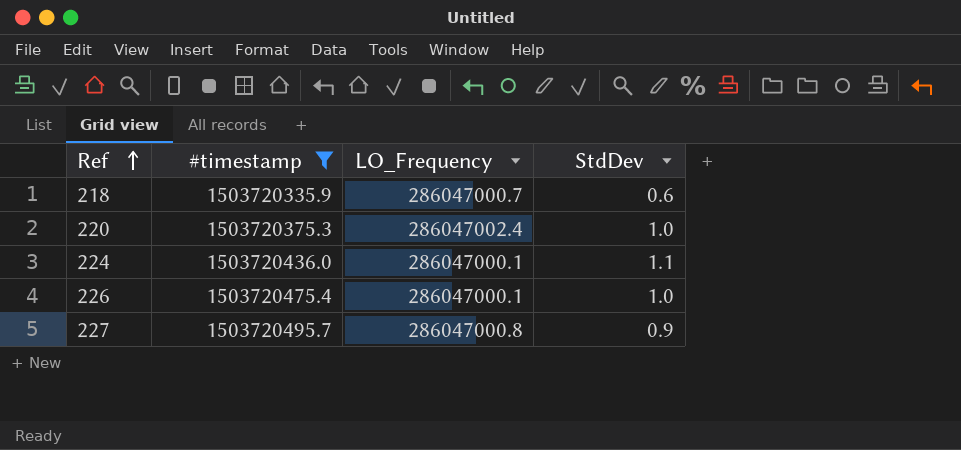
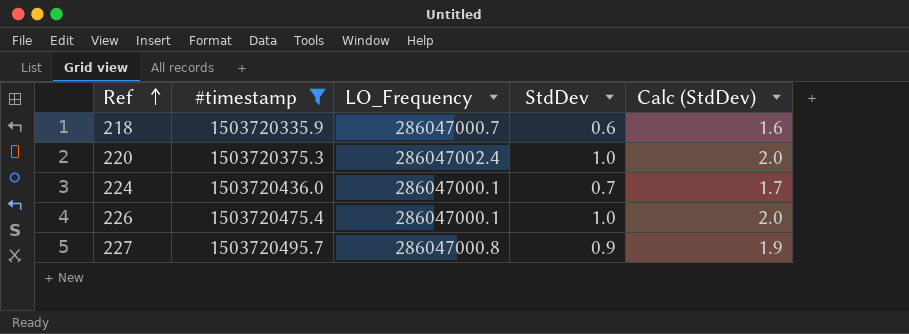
column Calc (StdDev) | formula: none -> [StdDev] + 1
224 | StdDev: 1.1 -> 0.7

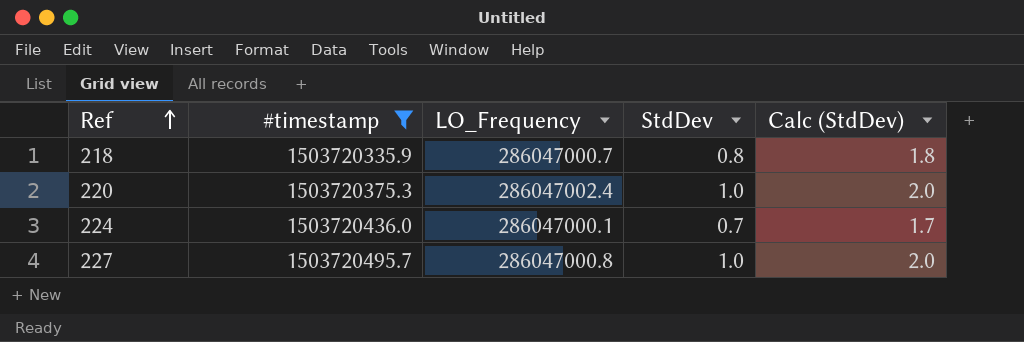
row 226: 1503720475.4 | 286047000.1 | 1.0 | 2.0 -> none
218 | StdDev: 0.6 -> 0.8
218 | Calc (StdDev): 1.6 -> 1.8
227 | StdDev: 0.9 -> 1.0
227 | Calc (StdDev): 1.9 -> 2.0

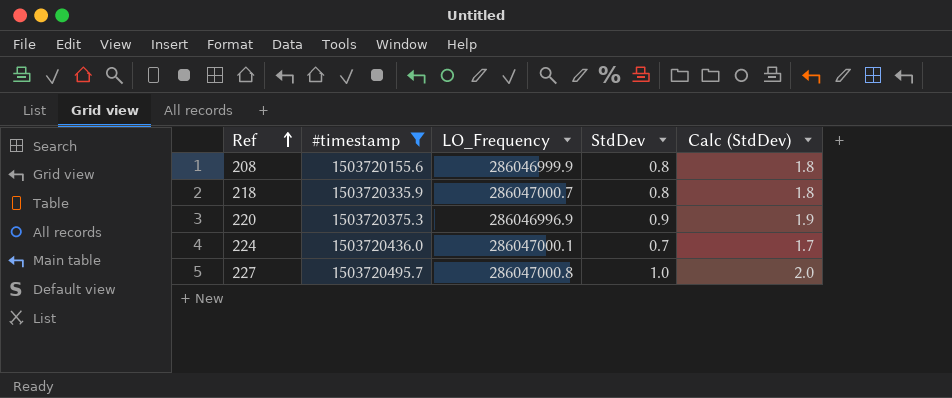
row 208: none -> 1503720155.6 | 286046999.9 | 0.8 | 1.8
220 | LO_Frequency: 286047002.4 -> 286046996.9
220 | StdDev: 1.0 -> 0.9
220 | Calc (StdDev): 2.0 -> 1.9

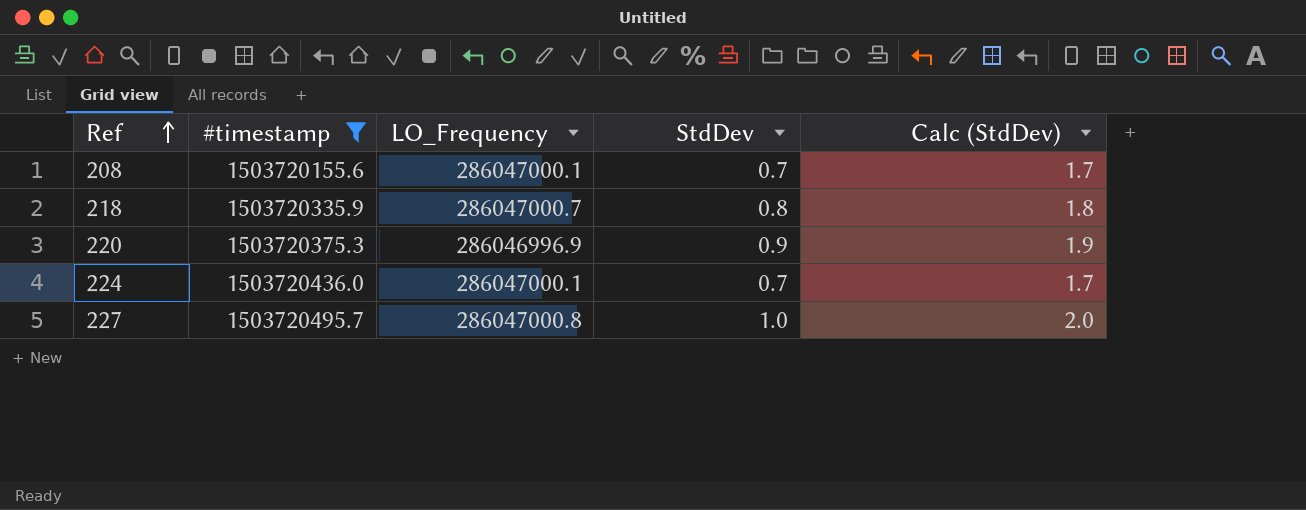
208 | LO_Frequency: 286046999.9 -> 286047000.1
208 | StdDev: 0.8 -> 0.7
208 | Calc (StdDev): 1.8 -> 1.7

